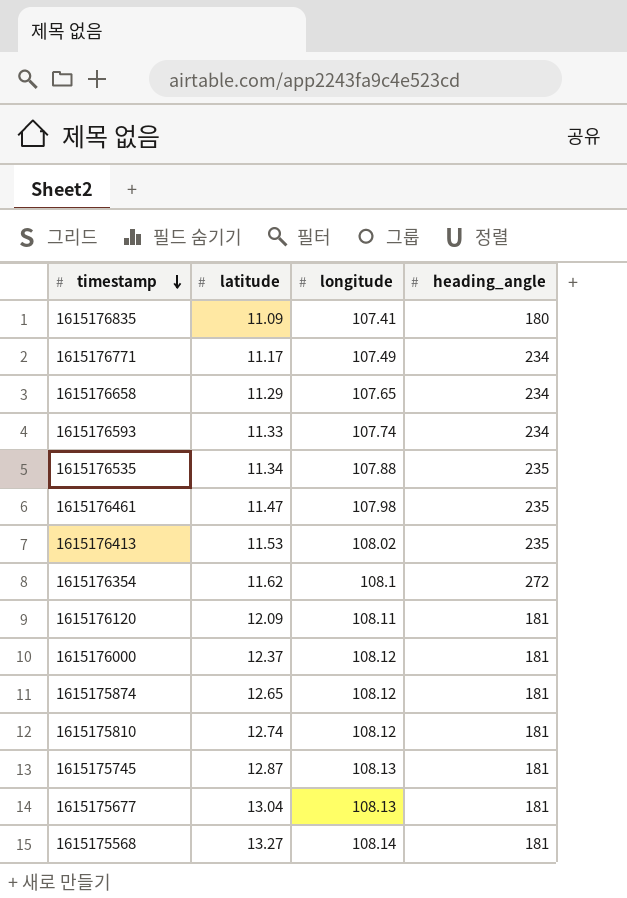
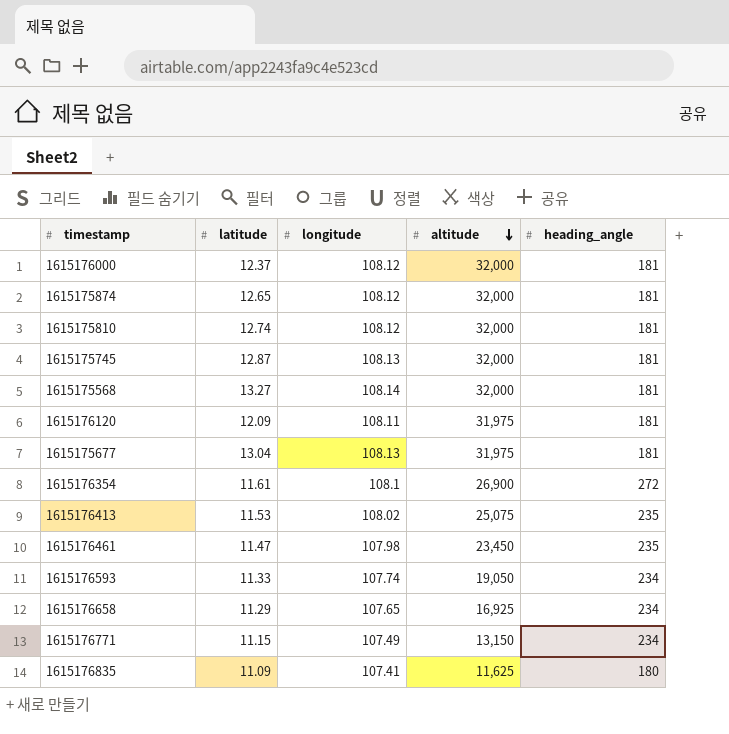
row order: timestamp descending -> altitude descending
column altitude | position: none -> 4
row 1615176535: 11.34 | 107.88 | 235 -> none
1615176354 | latitude: 11.62 -> 11.61
1615176771 | latitude: 11.17 -> 11.15

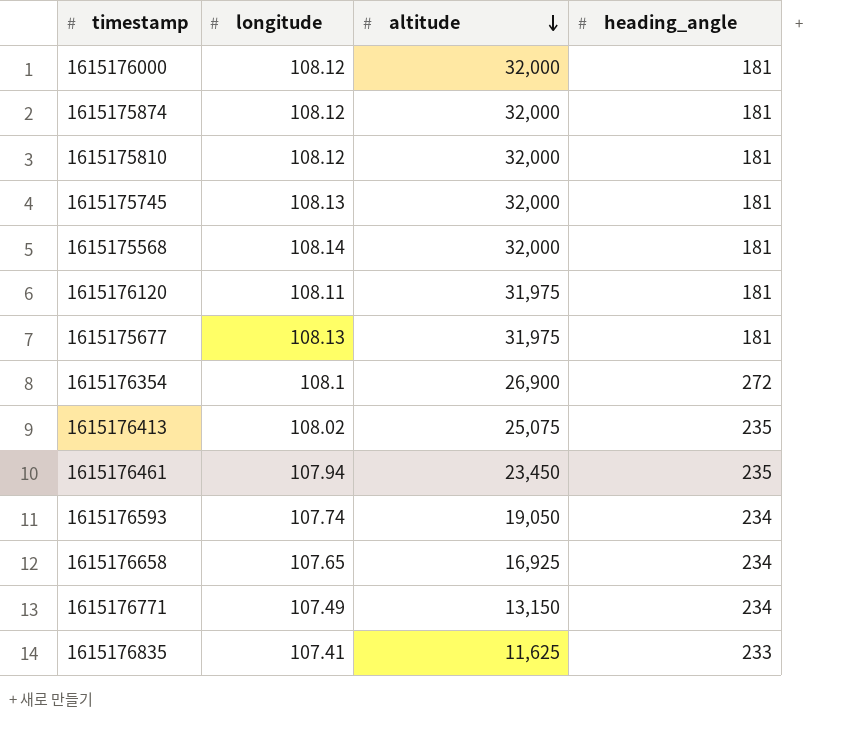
column latitude | position: 2 -> none
1615176461 | longitude: 107.98 -> 107.94
1615176835 | heading_angle: 180 -> 233

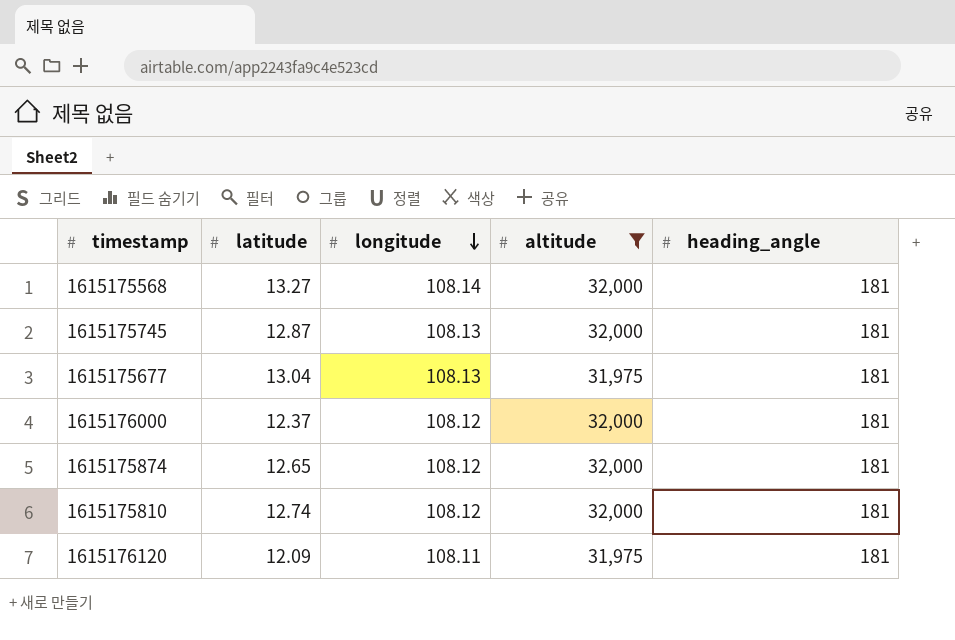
filter: none -> altitude >= 31,975
row order: altitude descending -> longitude descending
column latitude | position: none -> 2

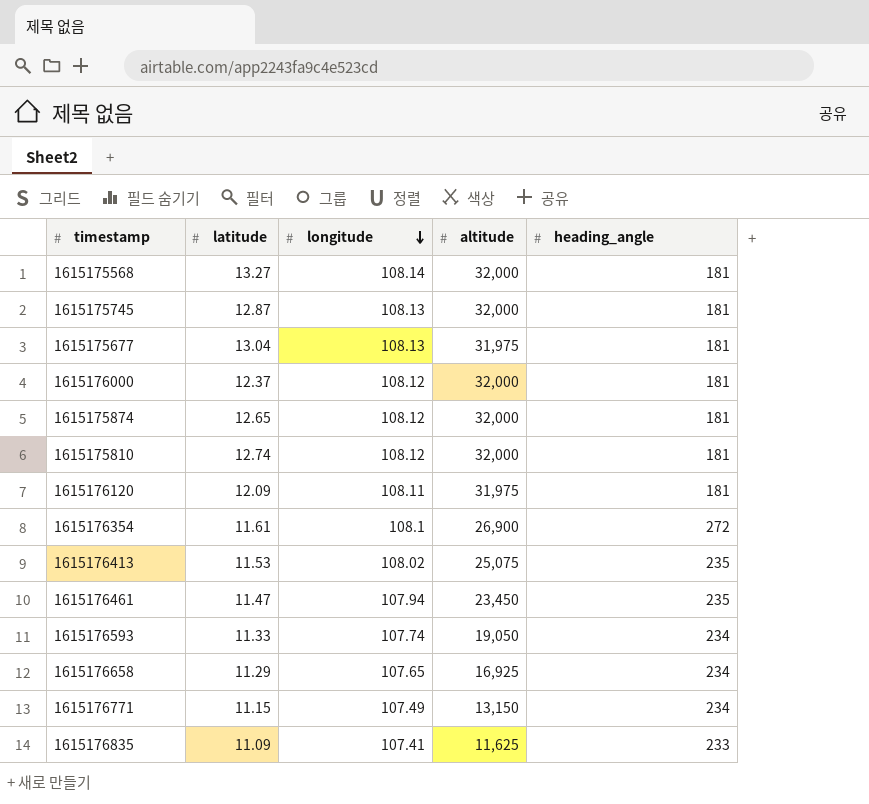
filter: altitude >= 31,975 -> none

